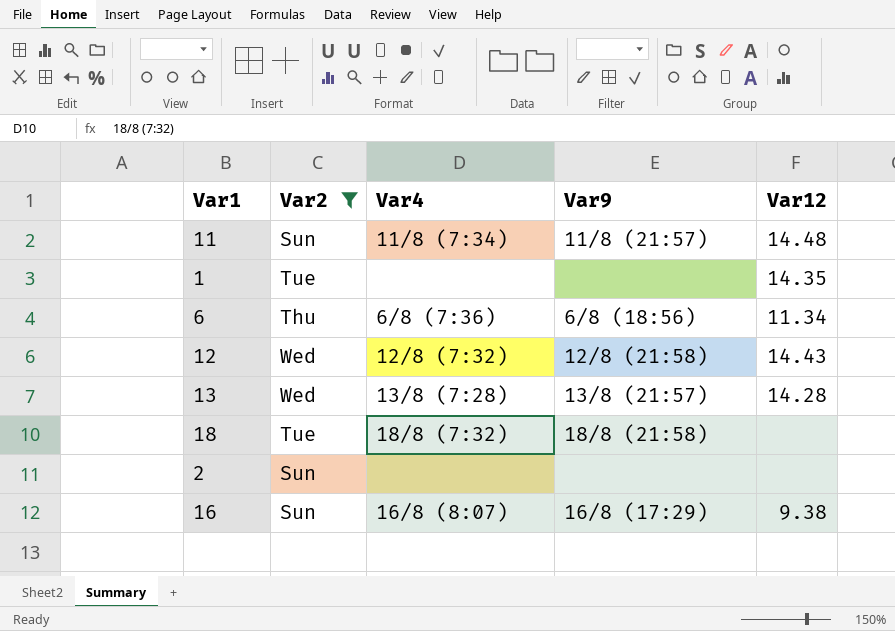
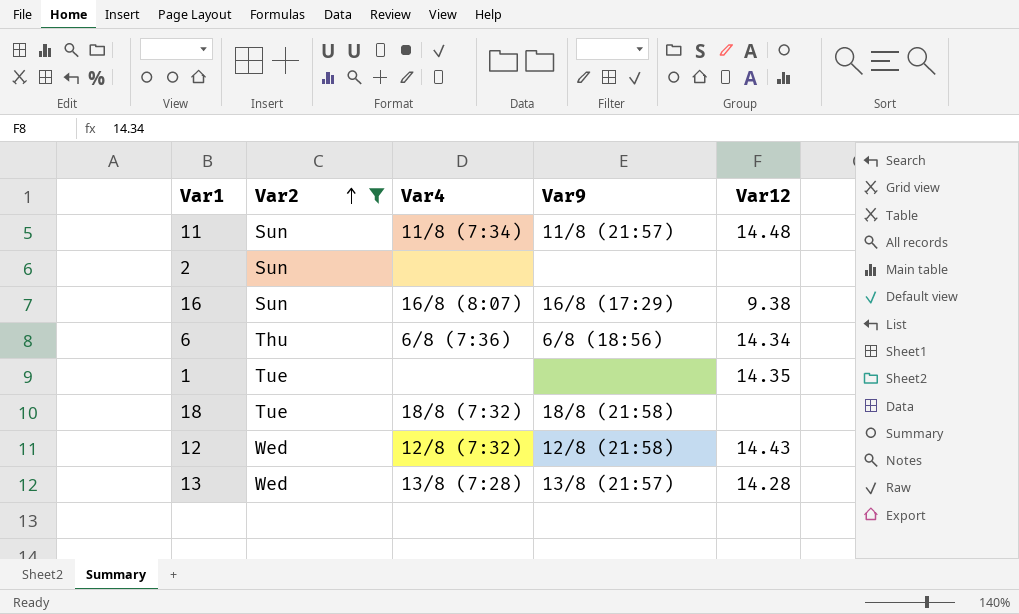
row order: none -> Var2 ascending
6 | Var12: 11.34 -> 14.34

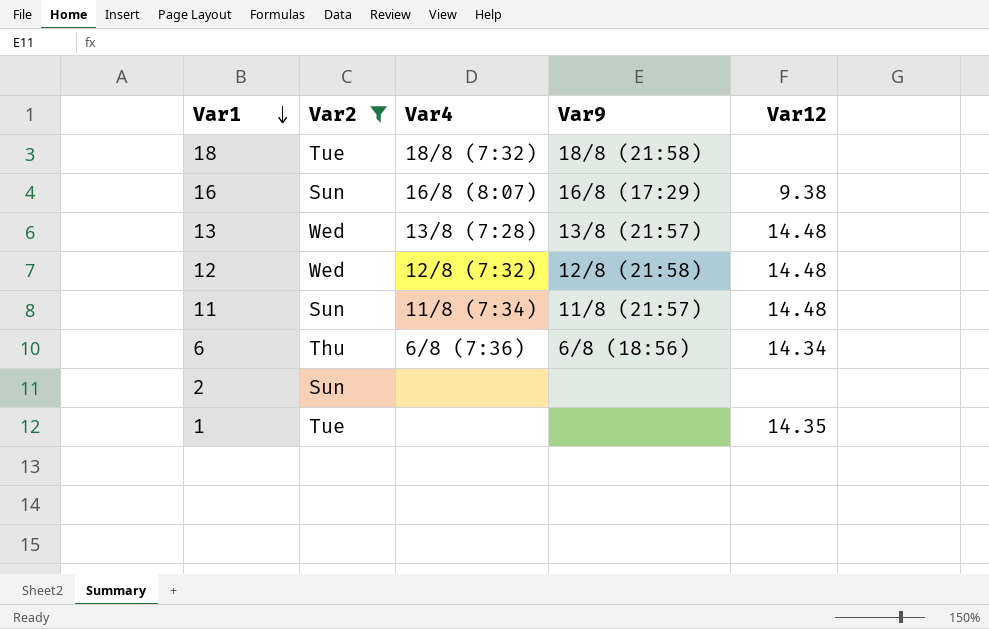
row order: Var2 ascending -> Var1 descending
13 | Var12: 14.28 -> 14.48
12 | Var12: 14.43 -> 14.48

